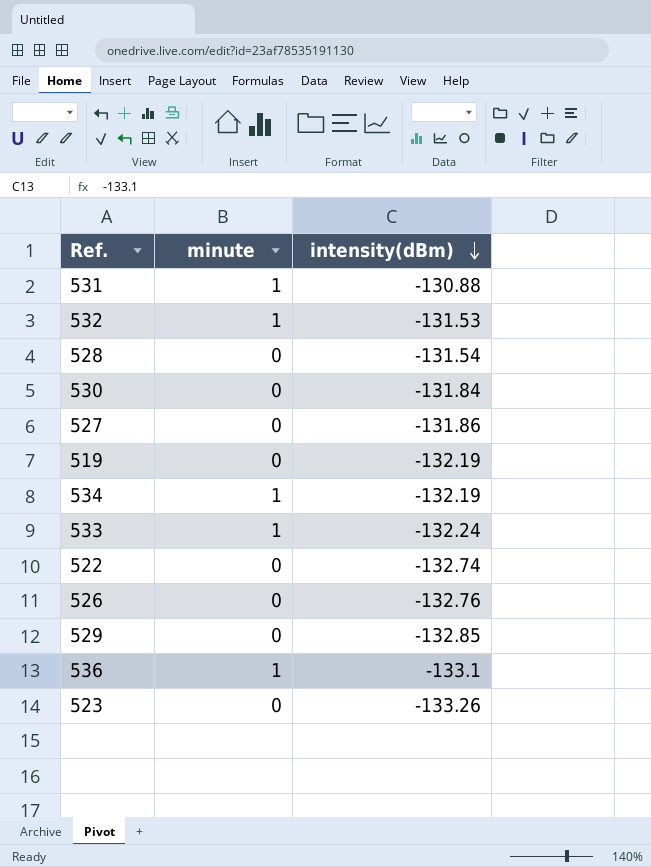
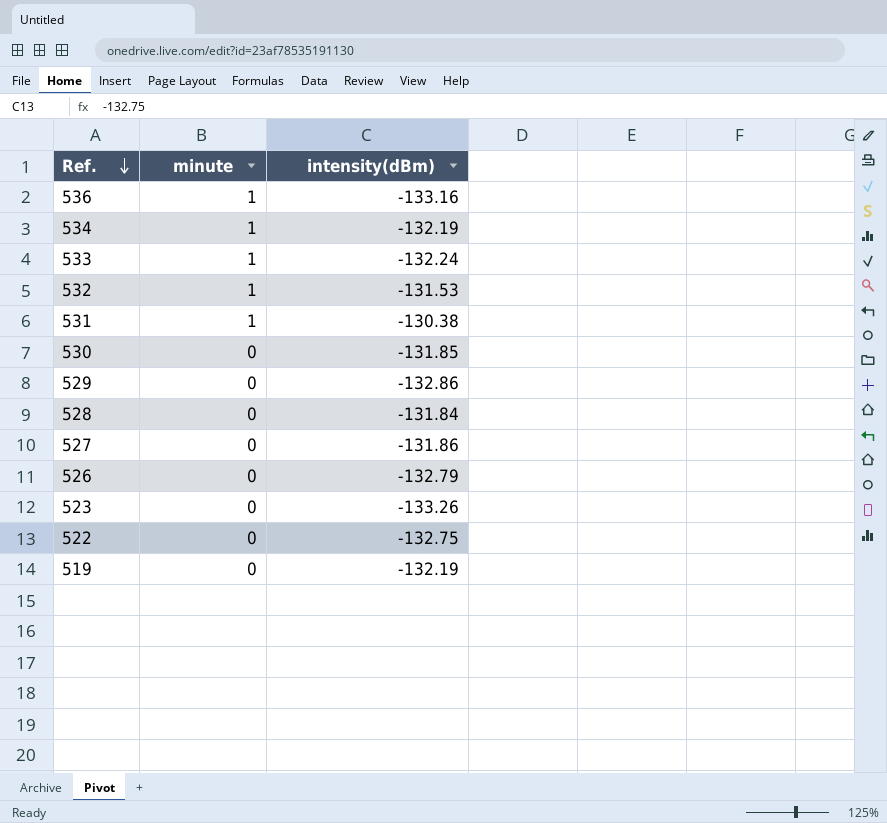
row order: intensity(dBm) descending -> Ref. descending
536 | intensity(dBm): -133.1 -> -133.16
531 | intensity(dBm): -130.88 -> -130.38
530 | intensity(dBm): -131.84 -> -131.85
529 | intensity(dBm): -132.85 -> -132.86
528 | intensity(dBm): -131.54 -> -131.84
526 | intensity(dBm): -132.76 -> -132.79
522 | intensity(dBm): -132.74 -> -132.75

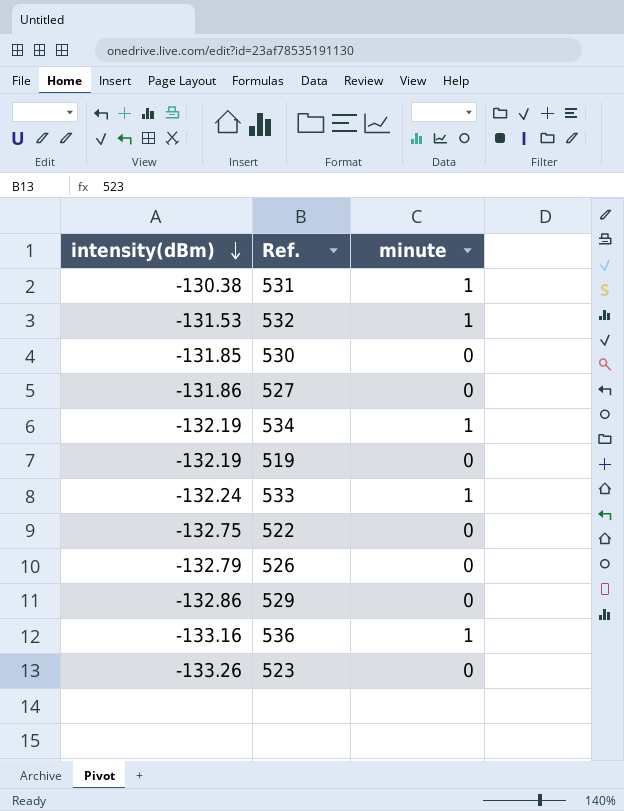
row order: Ref. descending -> intensity(dBm) descending
column intensity(dBm) | position: 3 -> 1
row 528: 0 | -131.84 -> none

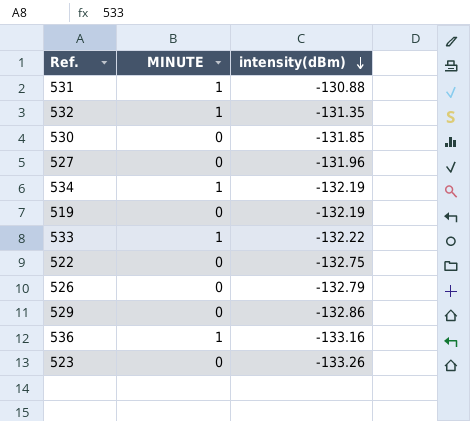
column name: minute -> MINUTE
column intensity(dBm) | position: 1 -> 3
531 | intensity(dBm): -130.38 -> -130.88
532 | intensity(dBm): -131.53 -> -131.35
527 | intensity(dBm): -131.86 -> -131.96
533 | intensity(dBm): -132.24 -> -132.22

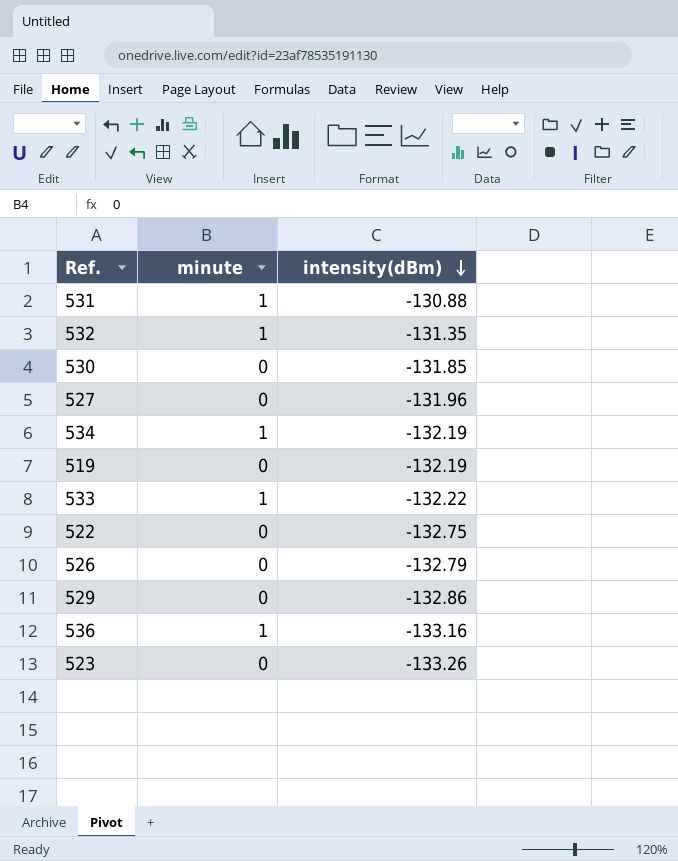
column name: MINUTE -> minute

